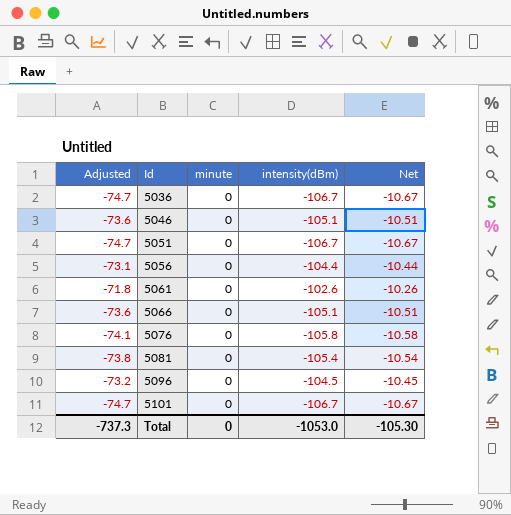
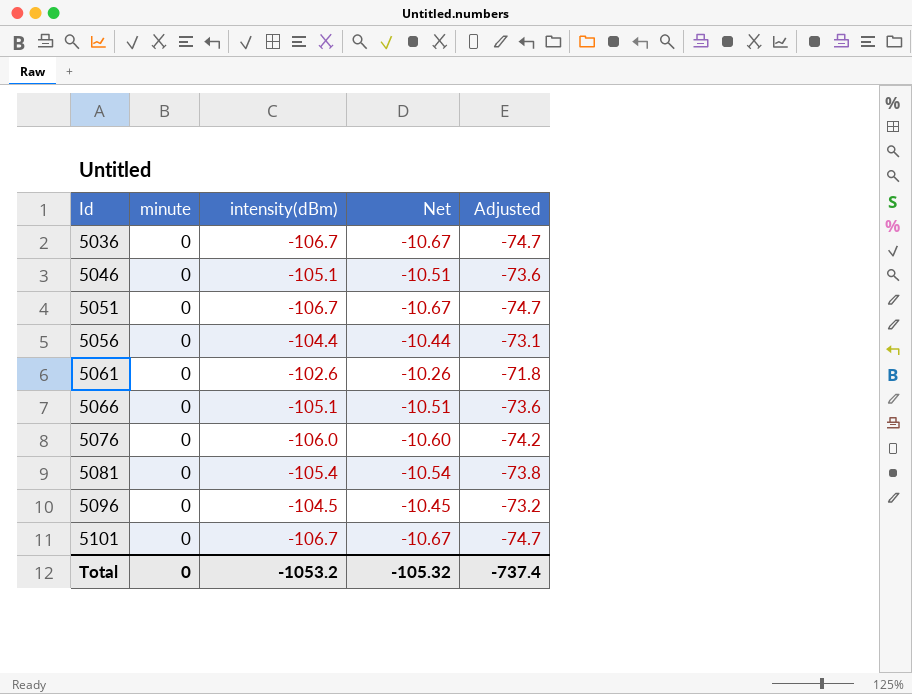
column Adjusted | position: 1 -> 5
5076 | intensity(dBm): -105.8 -> -106.0
5076 | Net: -10.58 -> -10.60
5076 | Adjusted: -74.1 -> -74.2
Total | intensity(dBm): -1053.0 -> -1053.2
Total | Net: -105.30 -> -105.32
Total | Adjusted: -737.3 -> -737.4

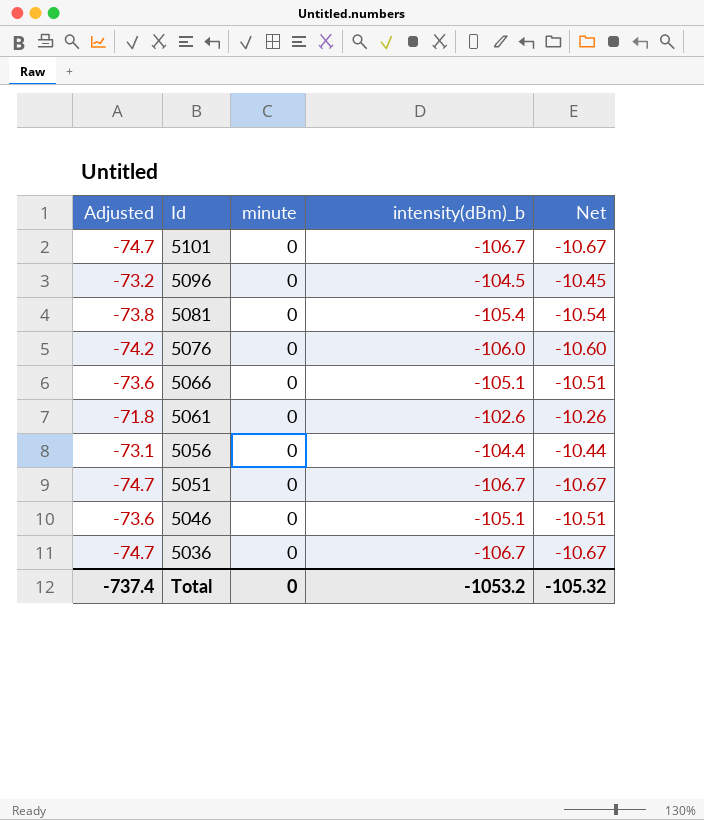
row order: Id ascending -> Id descending
column Adjusted | position: 5 -> 1
column name: intensity(dBm) -> intensity(dBm)_b

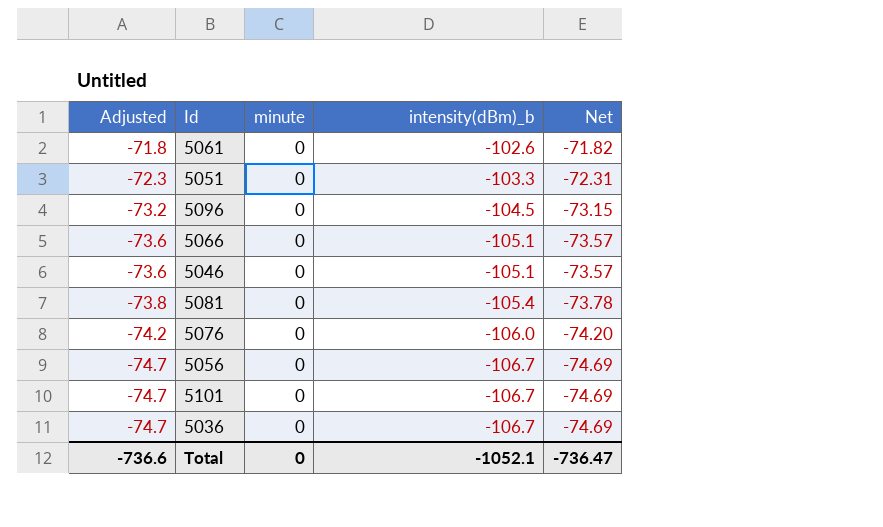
row order: Id descending -> Adjusted descending
column Net | formula: [intensity(dBm)_b] * 0.1 -> [intensity(dBm)_b] * 0.7
5051 | Adjusted: -74.7 -> -72.3
5051 | intensity(dBm)_b: -106.7 -> -103.3
5056 | Adjusted: -73.1 -> -74.7
5056 | intensity(dBm)_b: -104.4 -> -106.7
Total | Adjusted: -737.4 -> -736.6
Total | intensity(dBm)_b: -1053.2 -> -1052.1
Total | Net: -105.32 -> -736.47

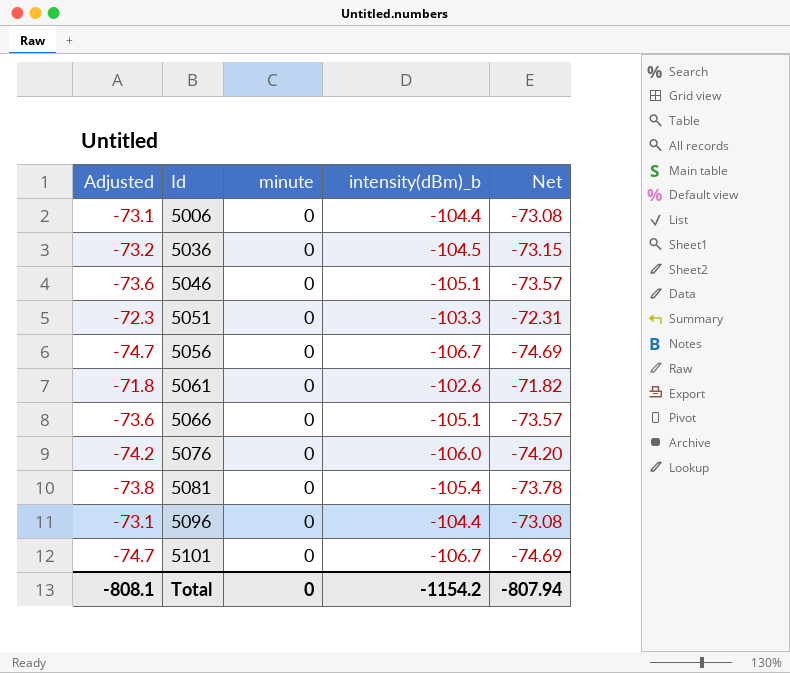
row order: Adjusted descending -> Id ascending
row 5006: none -> -73.1 | 0 | -104.4 | -73.08
5036 | Adjusted: -74.7 -> -73.2
5036 | intensity(dBm)_b: -106.7 -> -104.5
5036 | Net: -74.69 -> -73.15
5096 | Adjusted: -73.2 -> -73.1
5096 | intensity(dBm)_b: -104.5 -> -104.4
5096 | Net: -73.15 -> -73.08
Total | Adjusted: -736.6 -> -808.1
Total | intensity(dBm)_b: -1052.1 -> -1154.2
Total | Net: -736.47 -> -807.94

